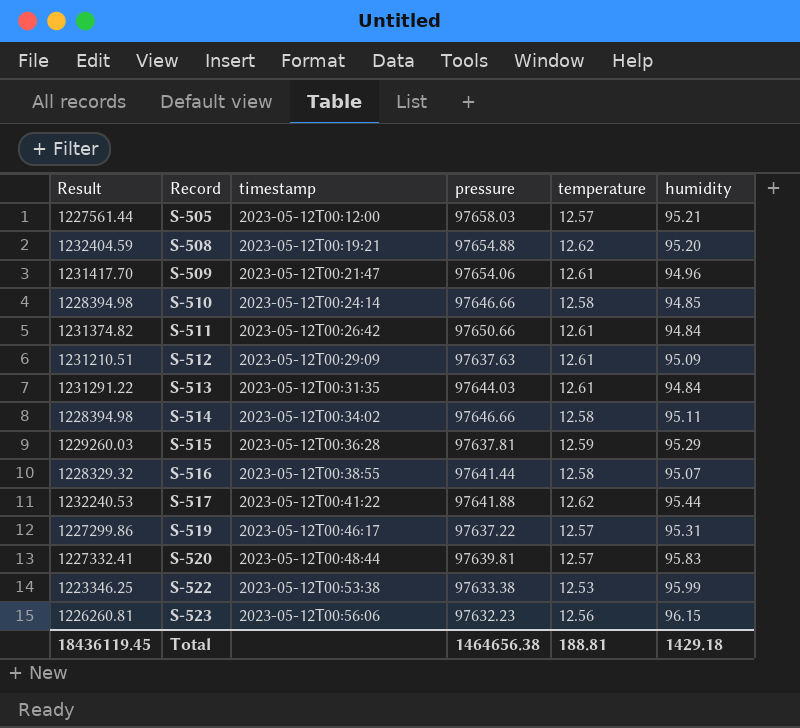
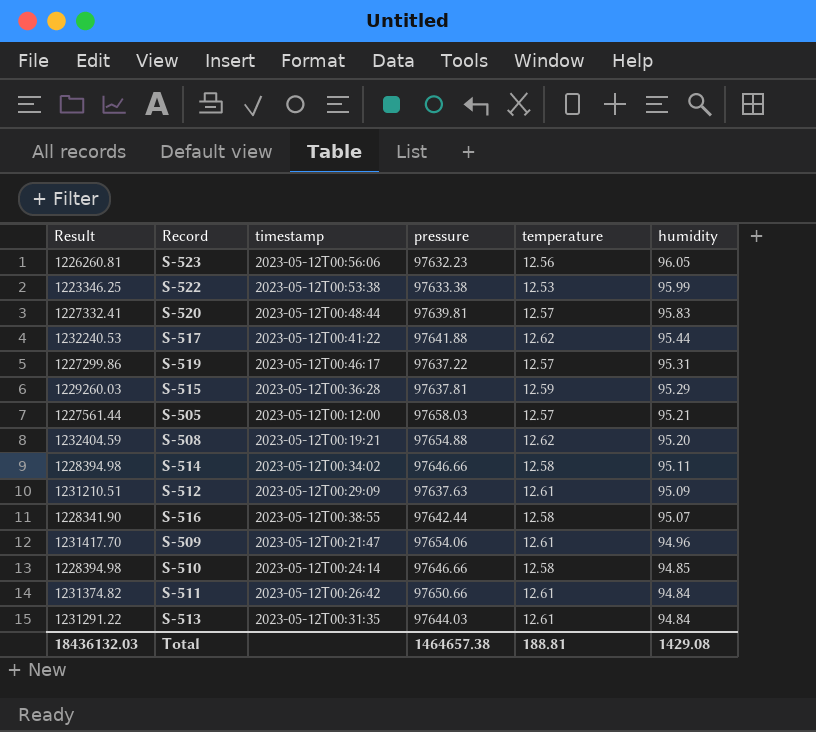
row order: Record ascending -> humidity descending
S-523 | humidity: 96.15 -> 96.05
S-516 | Result: 1228329.32 -> 1228341.90
S-516 | pressure: 97641.44 -> 97642.44
Total | Result: 18436119.45 -> 18436132.03
Total | pressure: 1464656.38 -> 1464657.38
Total | humidity: 1429.18 -> 1429.08

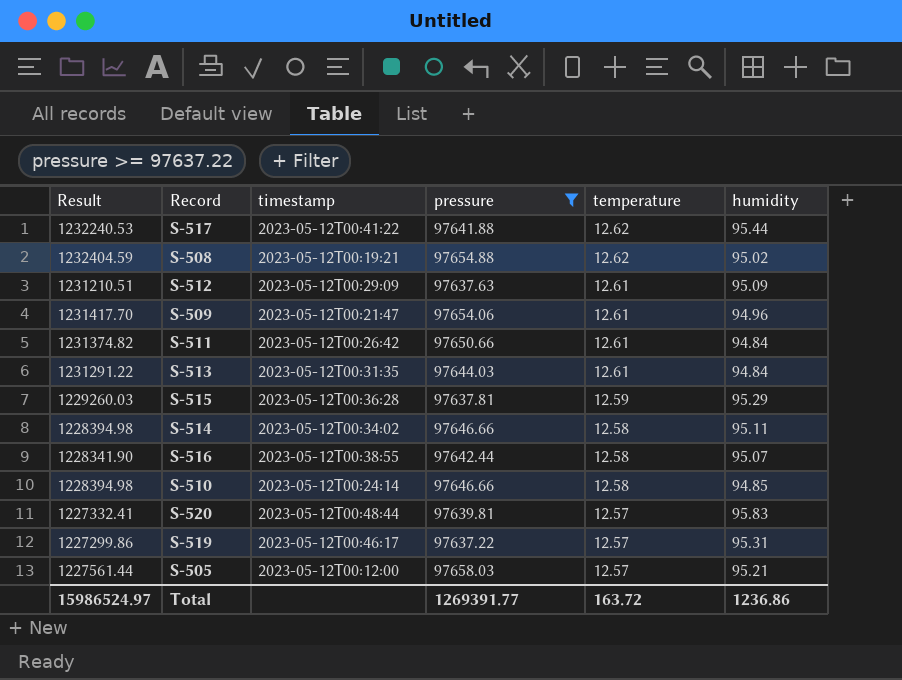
filter: none -> pressure >= 97637.22
row order: humidity descending -> temperature descending
S-508 | humidity: 95.20 -> 95.02
Total | Result: 18436132.03 -> 15986524.97
Total | pressure: 1464657.38 -> 1269391.77
Total | temperature: 188.81 -> 163.72
Total | humidity: 1429.08 -> 1236.86

